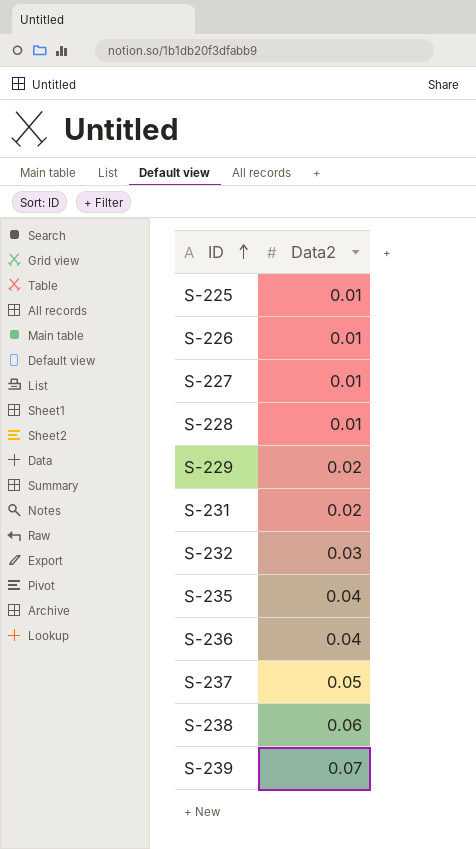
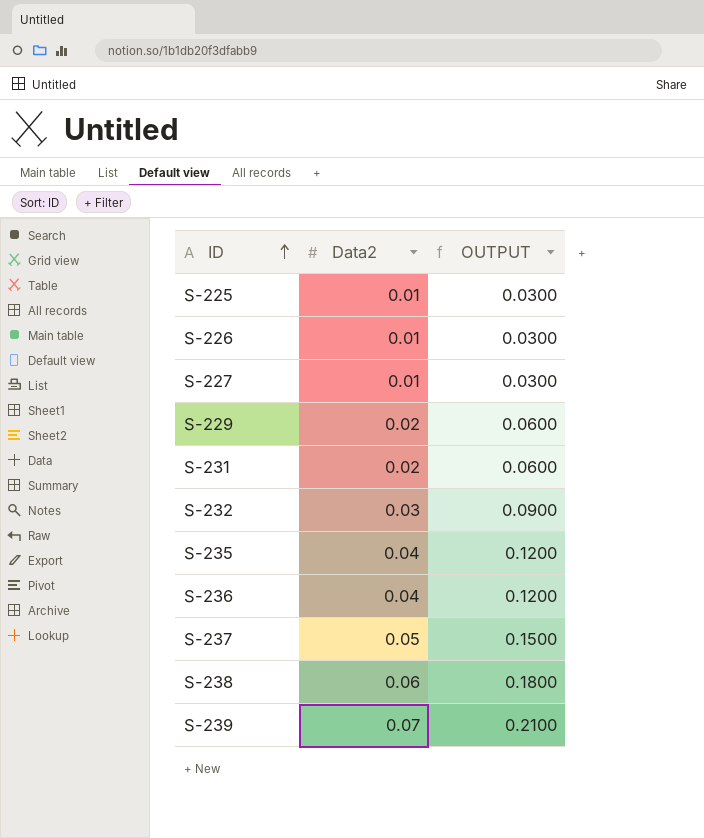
column OUTPUT | formula: none -> [Data2] * 3
row S-228: 0.01 -> none

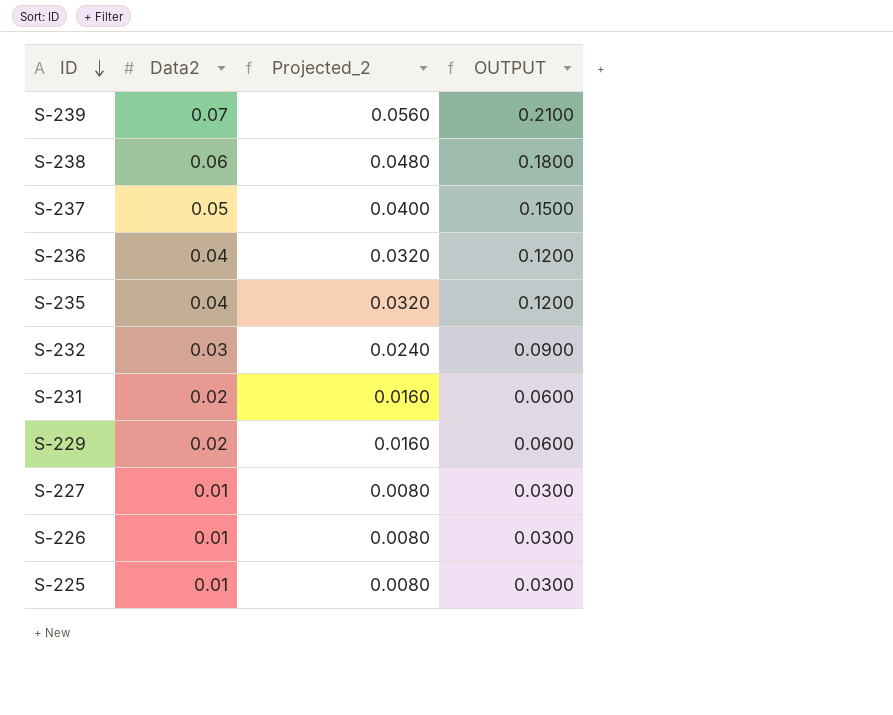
row order: ID ascending -> ID descending
column Projected_2 | formula: none -> [Data2] * 0.8

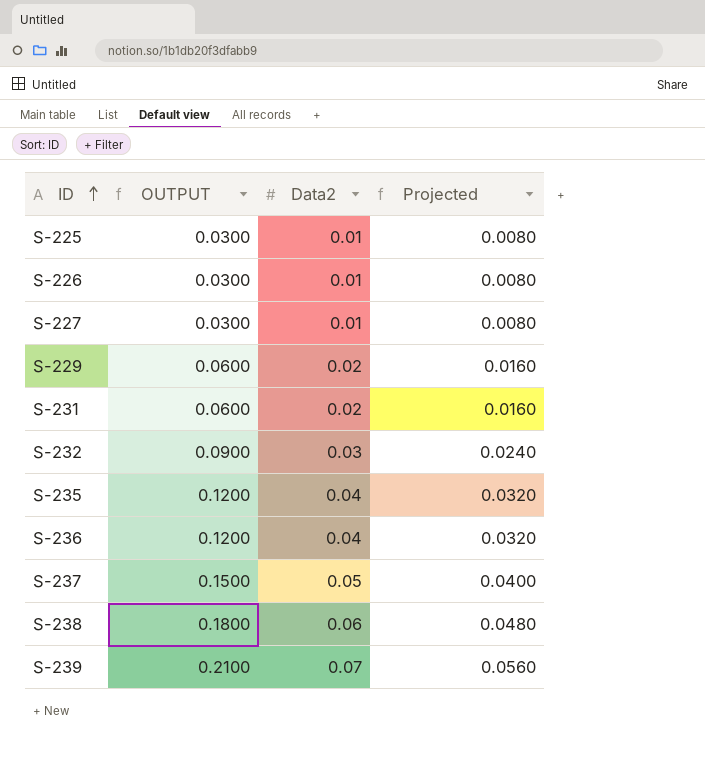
row order: ID descending -> ID ascending
column OUTPUT | position: 4 -> 2
column name: Projected_2 -> Projected

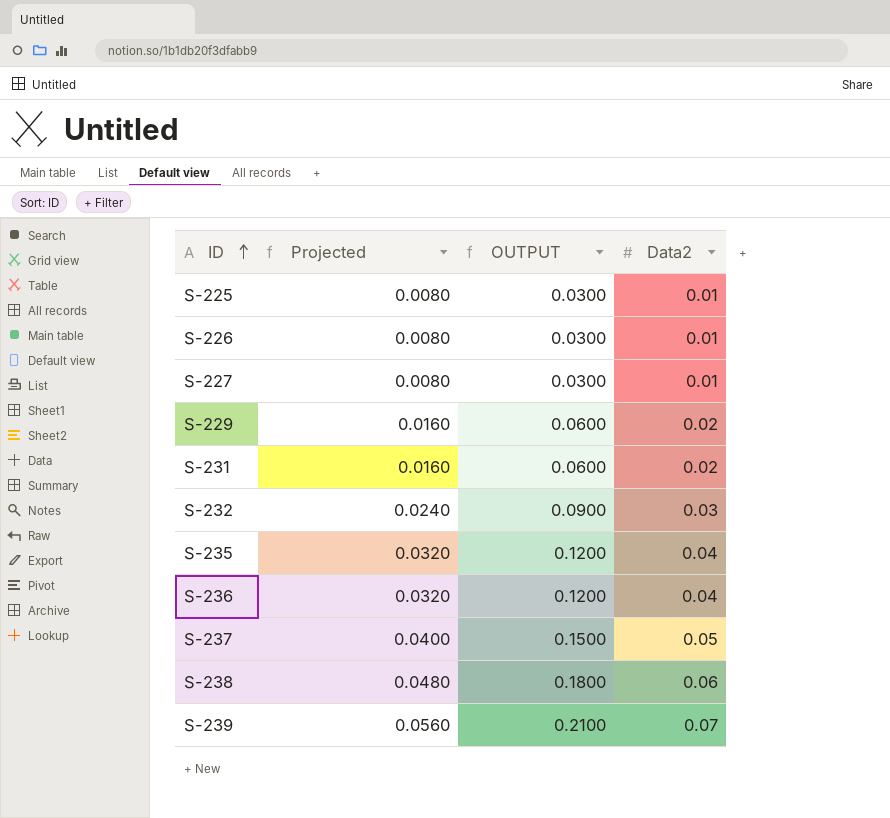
column Projected | position: 4 -> 2

